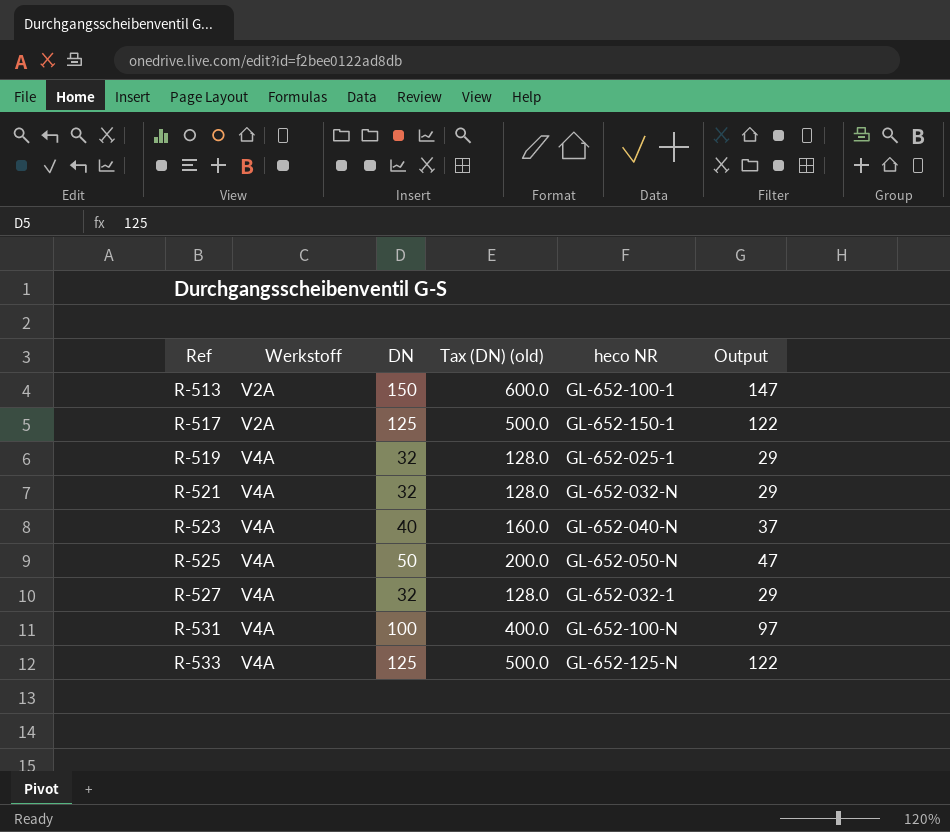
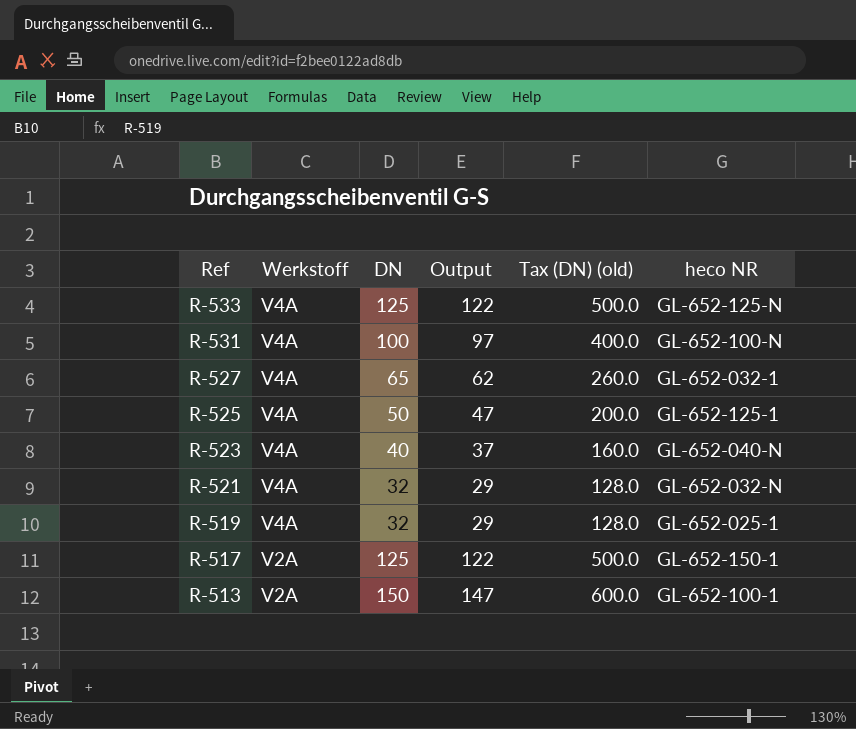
row order: Ref ascending -> Ref descending
column Output | position: 6 -> 4
R-527 | DN: 32 -> 65
R-527 | Output: 29 -> 62
R-527 | Tax (DN) (old): 128.0 -> 260.0
R-525 | heco NR: GL-652-050-N -> GL-652-125-1

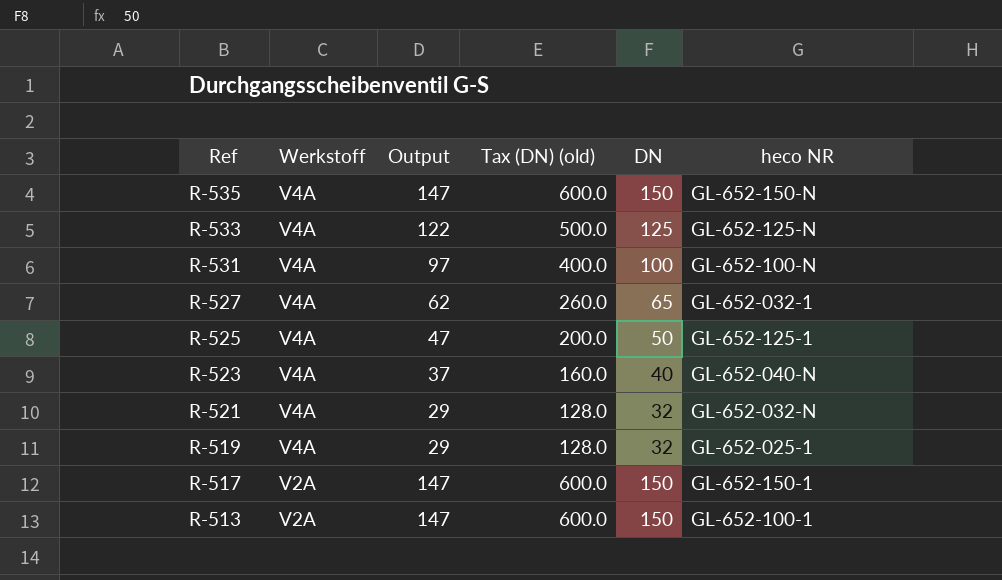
column DN | position: 3 -> 5
row R-535: none -> V4A | 147 | 600.0 | 150 | GL-652-150-N
R-517 | Output: 122 -> 147
R-517 | Tax (DN) (old): 500.0 -> 600.0
R-517 | DN: 125 -> 150

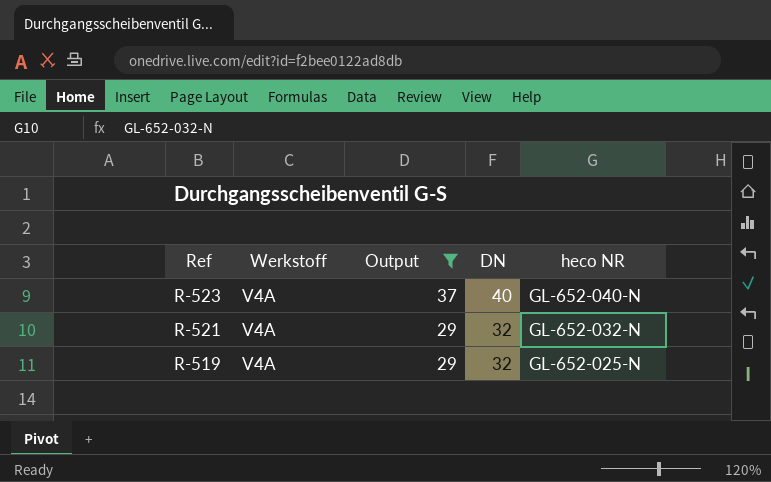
filter: none -> Output <= 37
column Tax (DN) (old) | formula: [DN] * 4 -> none
R-519 | heco NR: GL-652-025-1 -> GL-652-025-N

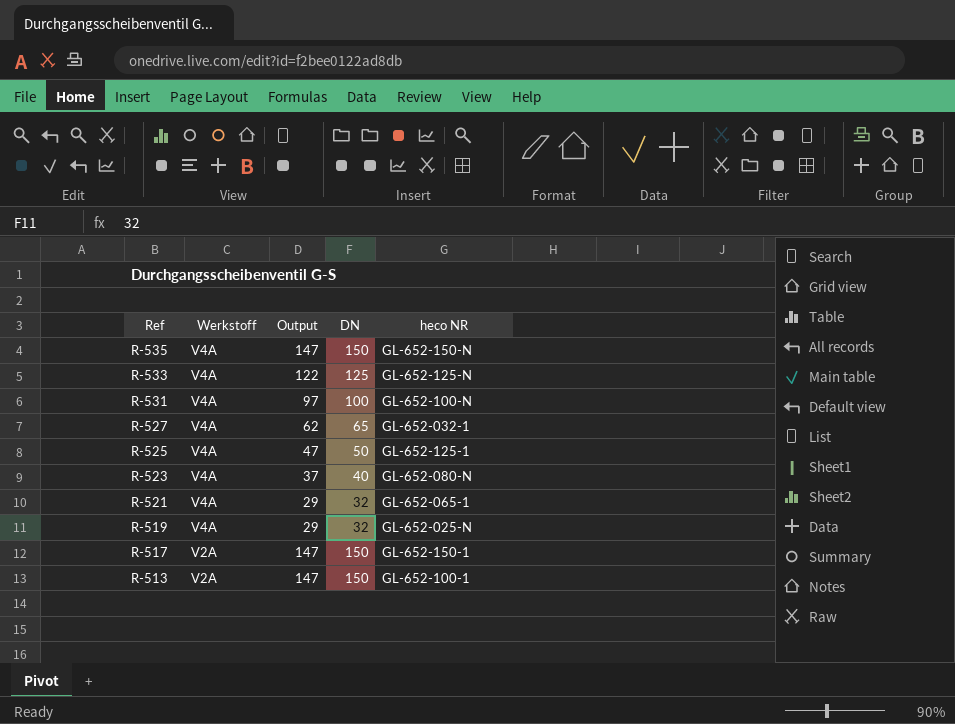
filter: Output <= 37 -> none
R-523 | heco NR: GL-652-040-N -> GL-652-080-N
R-521 | heco NR: GL-652-032-N -> GL-652-065-1

